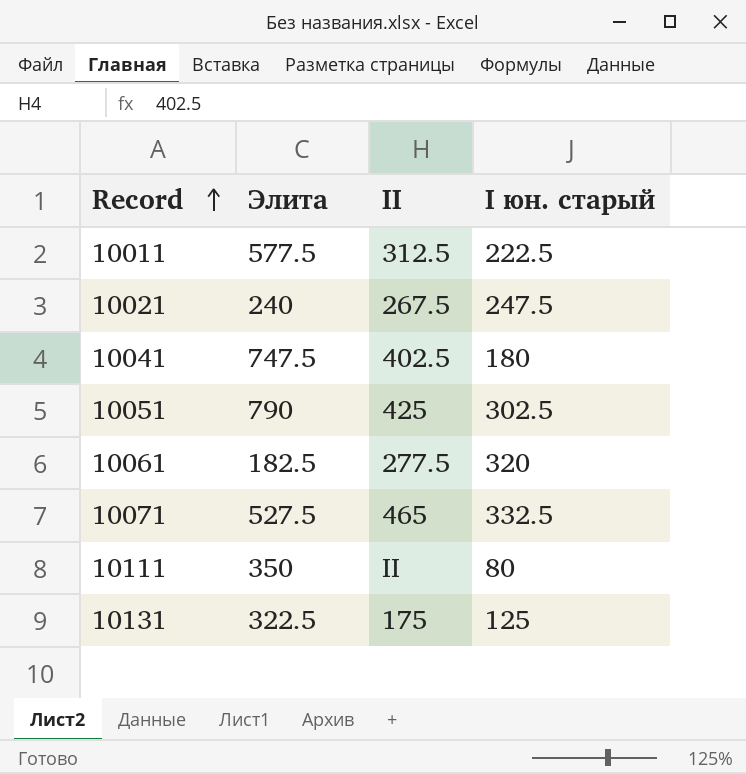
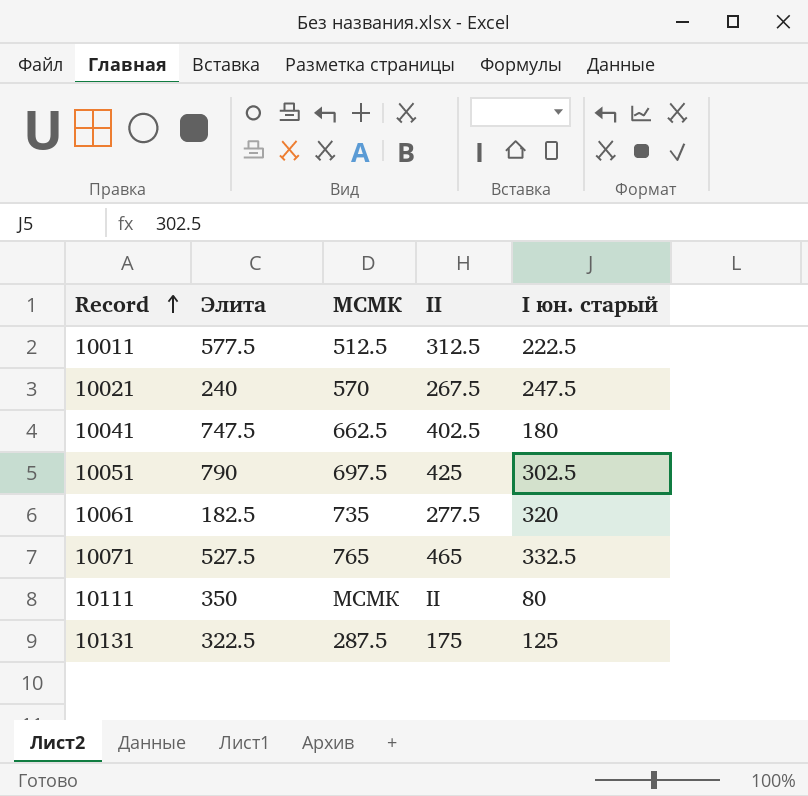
column МСМК | position: none -> 3

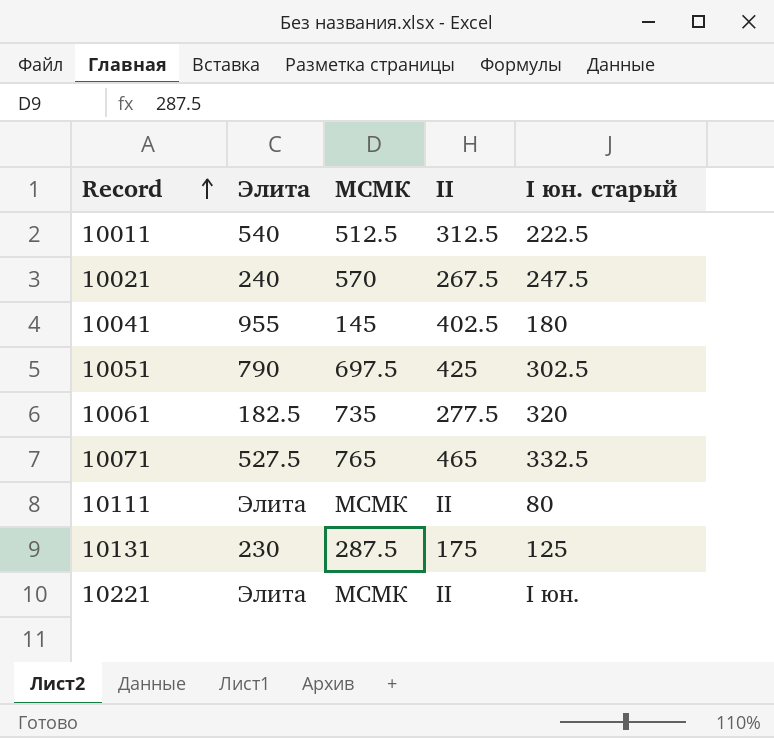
10011 | Элита: 577.5 -> 540
10041 | Элита: 747.5 -> 955
10041 | МСМК: 662.5 -> 145
10111 | Элита: 350 -> Элита
10131 | Элита: 322.5 -> 230
row 10221: none -> Элита | МСМК | II | I юн.

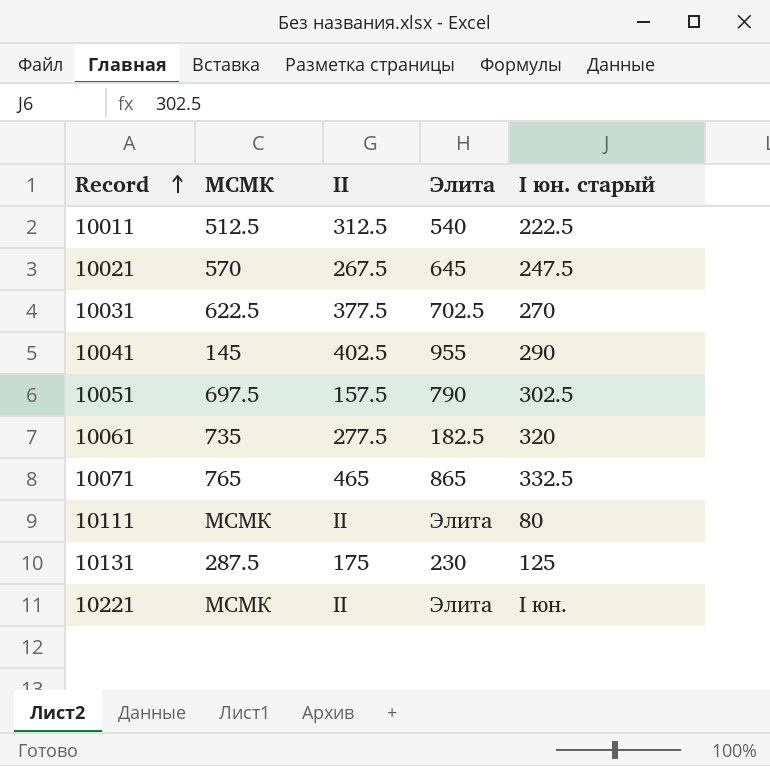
column Элита | position: 2 -> 4
10021 | Элита: 240 -> 645
row 10031: none -> 622.5 | 377.5 | 702.5 | 270
10041 | I юн. старый: 180 -> 290
10051 | II: 425 -> 157.5
10071 | Элита: 527.5 -> 865

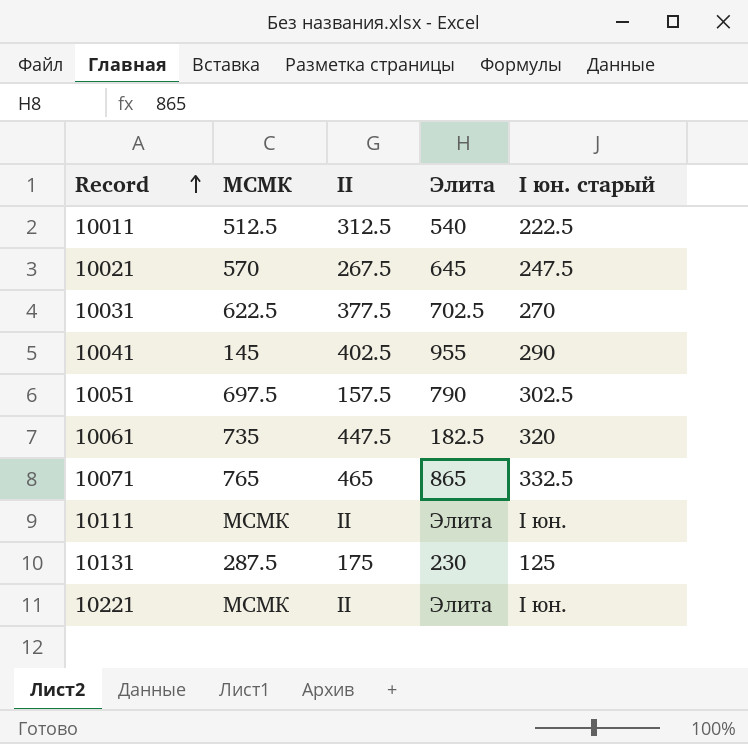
10061 | II: 277.5 -> 447.5
10111 | I юн. старый: 80 -> I юн.

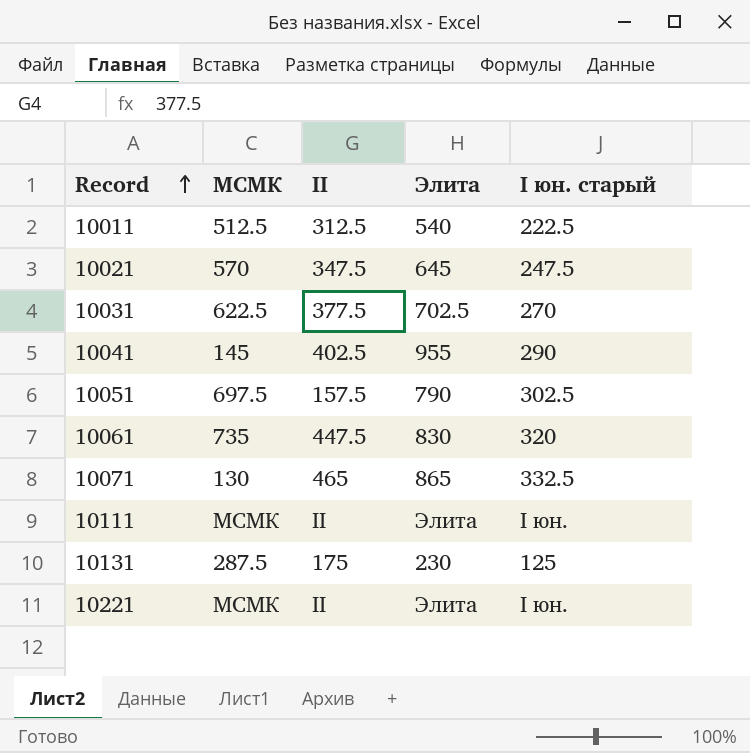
10021 | II: 267.5 -> 347.5
10061 | Элита: 182.5 -> 830
10071 | МСМК: 765 -> 130

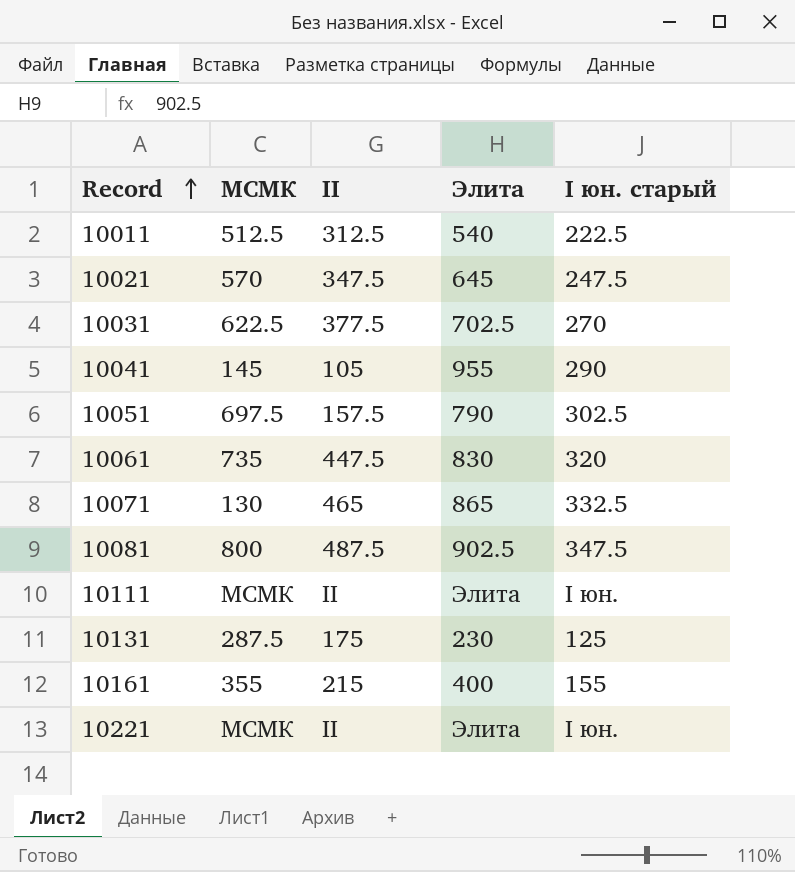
10041 | II: 402.5 -> 105
row 10081: none -> 800 | 487.5 | 902.5 | 347.5
row 10161: none -> 355 | 215 | 400 | 155

